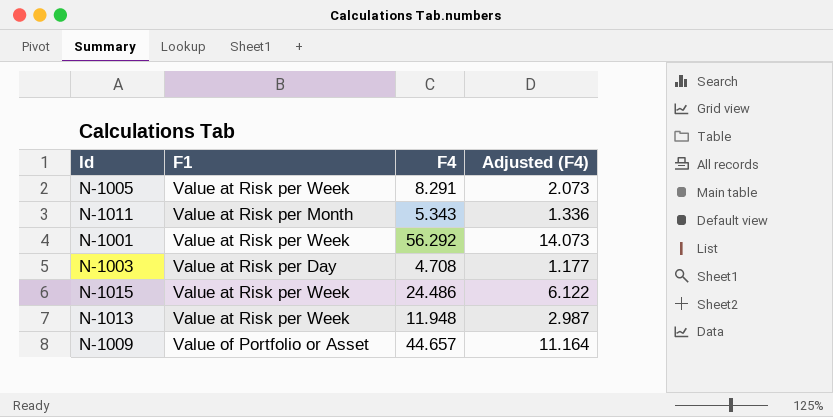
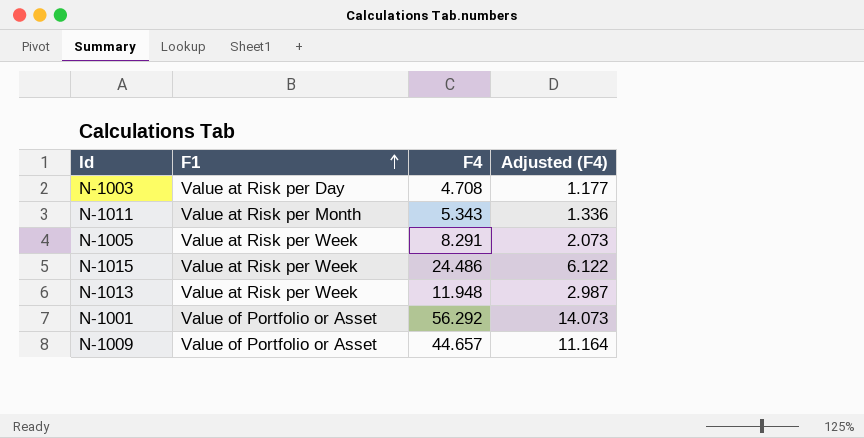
row order: none -> F1 ascending
N-1001 | F1: Value at Risk per Week -> Value of Portfolio or Asset

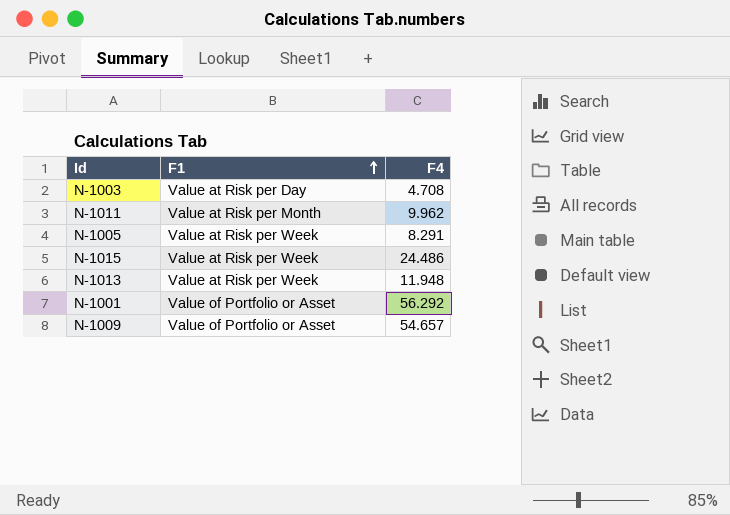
column Adjusted (F4) | formula: [F4] * 0.25 -> none
N-1011 | F4: 5.343 -> 9.962
N-1009 | F4: 44.657 -> 54.657

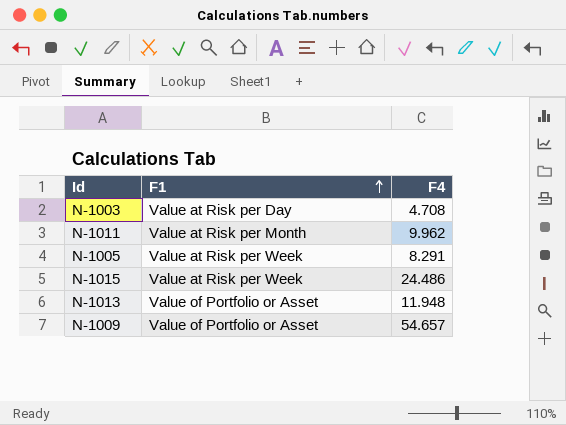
row N-1001: Value of Portfolio or Asset | 56.292 -> none
N-1013 | F1: Value at Risk per Week -> Value of Portfolio or Asset

